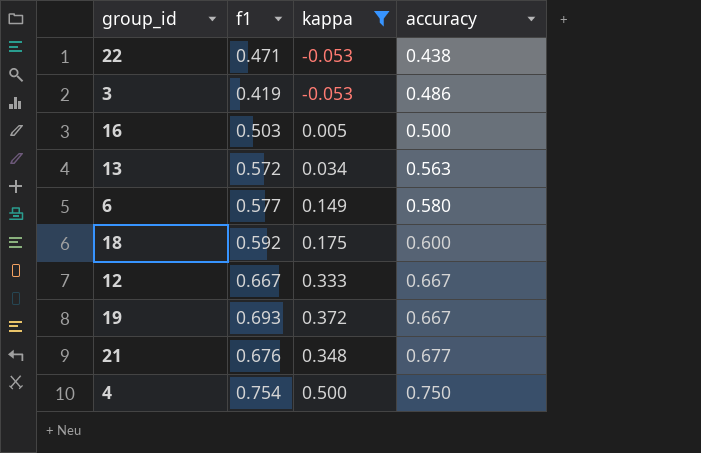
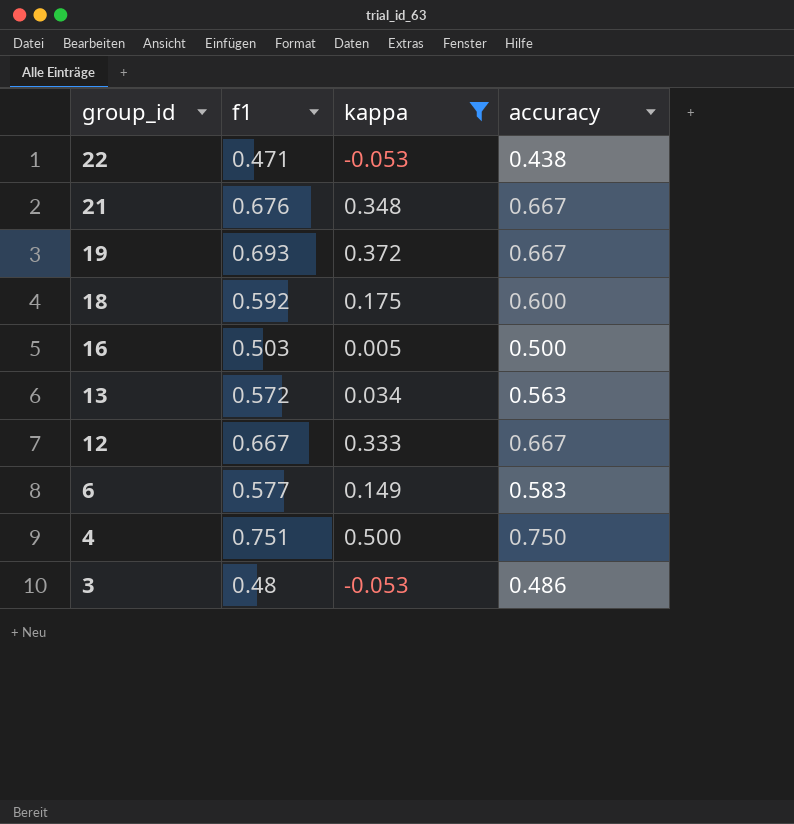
row order: accuracy ascending -> group_id descending
21 | accuracy: 0.677 -> 0.667
6 | accuracy: 0.580 -> 0.583
4 | f1: 0.754 -> 0.751
3 | f1: 0.419 -> 0.48

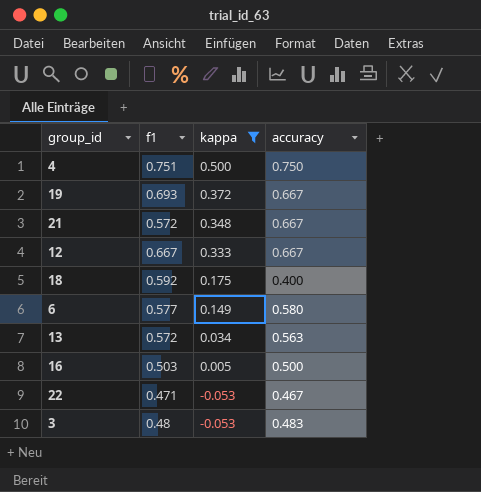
row order: group_id descending -> kappa descending
21 | f1: 0.676 -> 0.572
18 | accuracy: 0.600 -> 0.400
6 | accuracy: 0.583 -> 0.580
22 | accuracy: 0.438 -> 0.467
3 | accuracy: 0.486 -> 0.483

